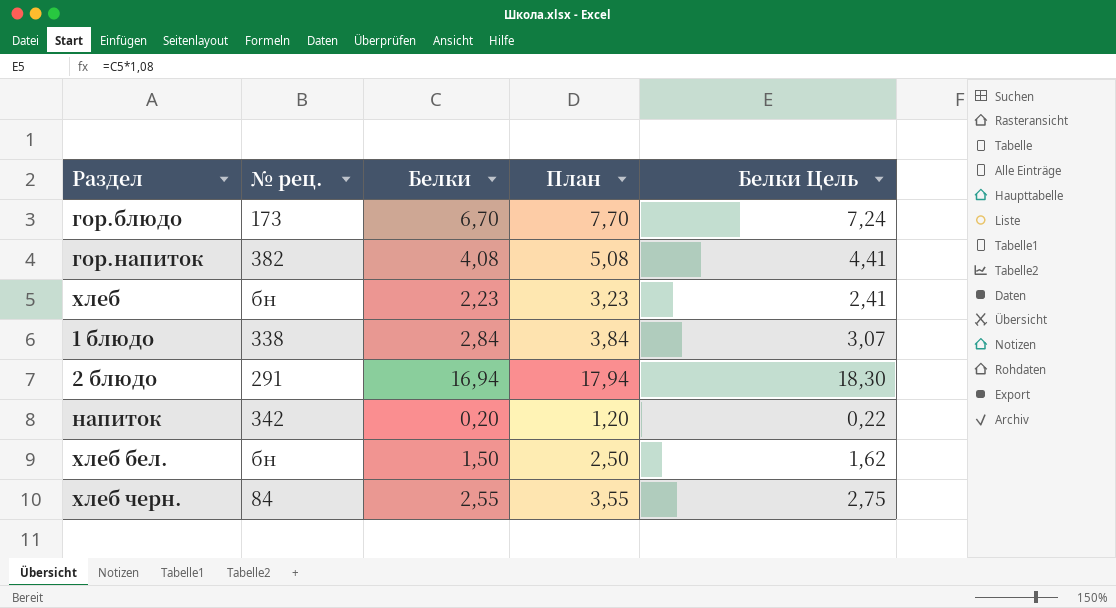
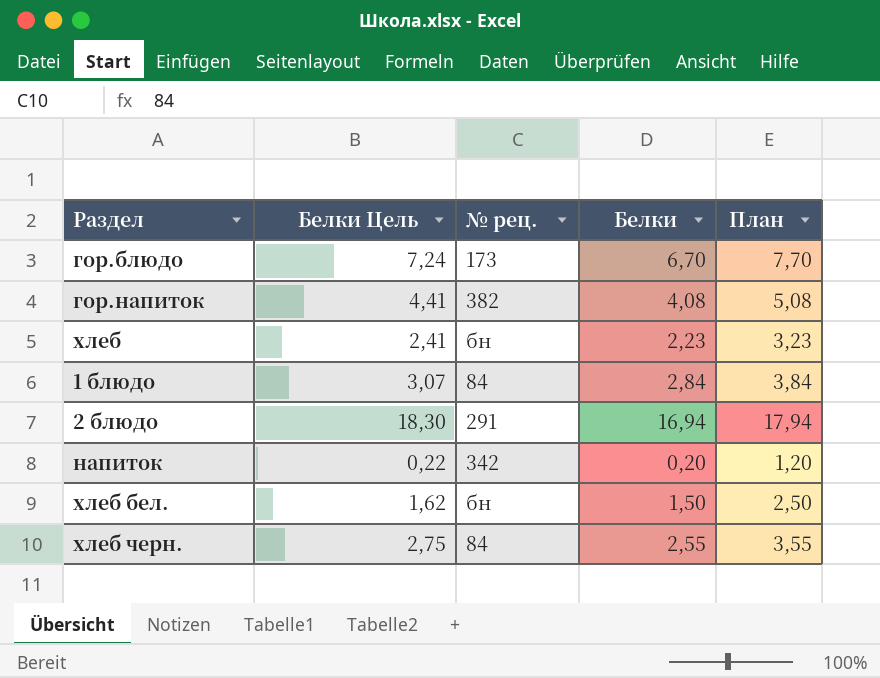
column Белки Цель | position: 5 -> 2
1 блюдо | № рец.: 338 -> 84

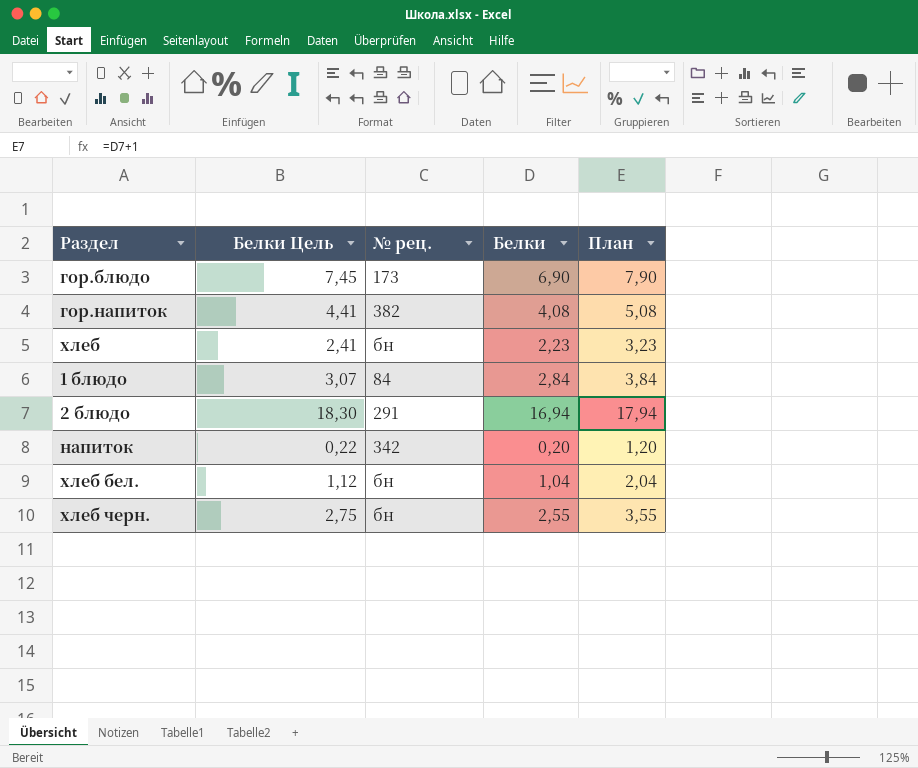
гор.блюдо | Белки Цель: 7,24 -> 7,45
гор.блюдо | Белки: 6,70 -> 6,90
гор.блюдо | План: 7,70 -> 7,90
хлеб бел. | Белки Цель: 1,62 -> 1,12
хлеб бел. | Белки: 1,50 -> 1,04
хлеб бел. | План: 2,50 -> 2,04
хлеб черн. | № рец.: 84 -> бн

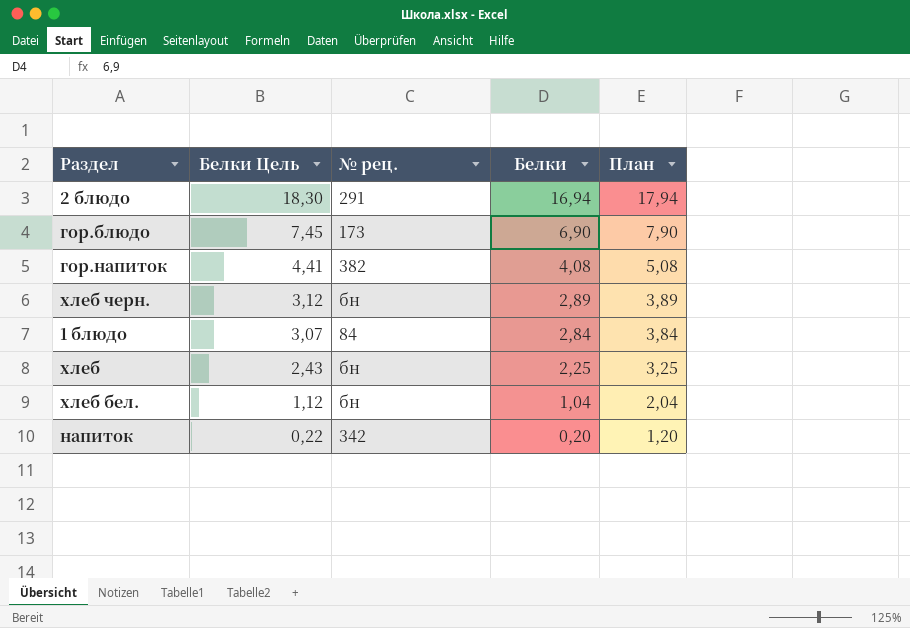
row order: none -> Белки Цель descending
хлеб черн. | Белки Цель: 2,75 -> 3,12
хлеб черн. | Белки: 2,55 -> 2,89
хлеб черн. | План: 3,55 -> 3,89
хлеб | Белки Цель: 2,41 -> 2,43
хлеб | Белки: 2,23 -> 2,25
хлеб | План: 3,23 -> 3,25

